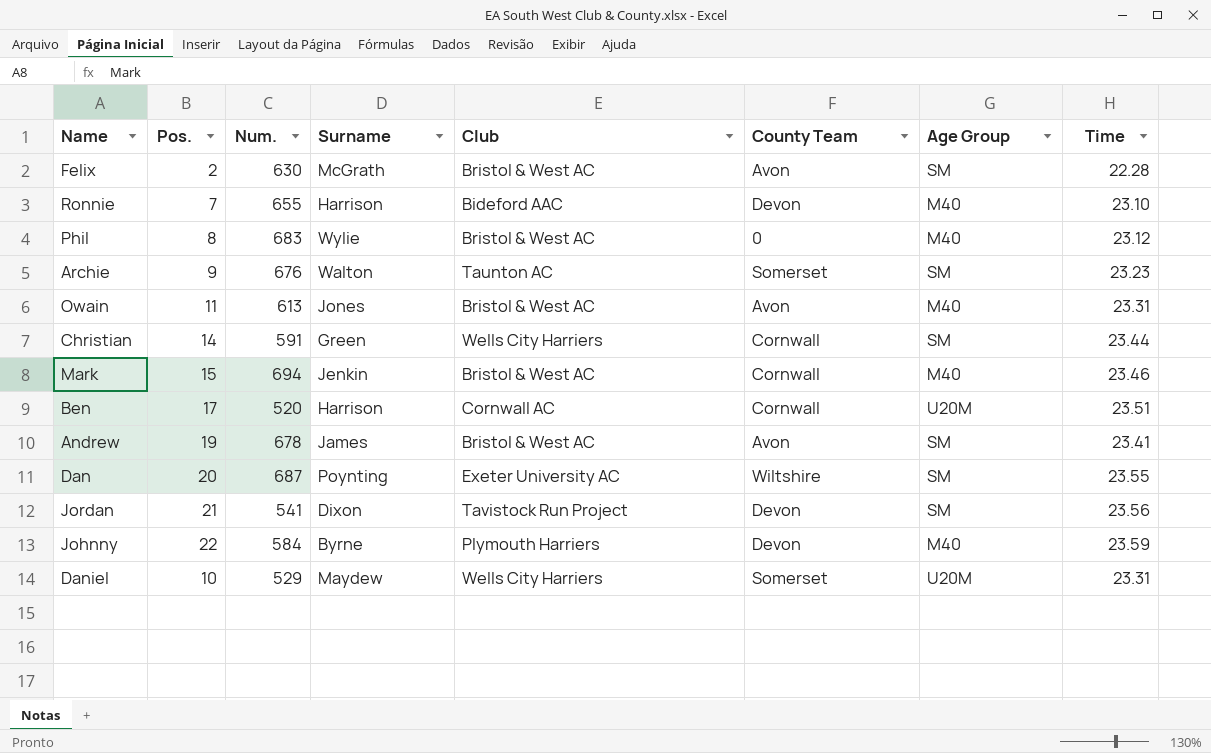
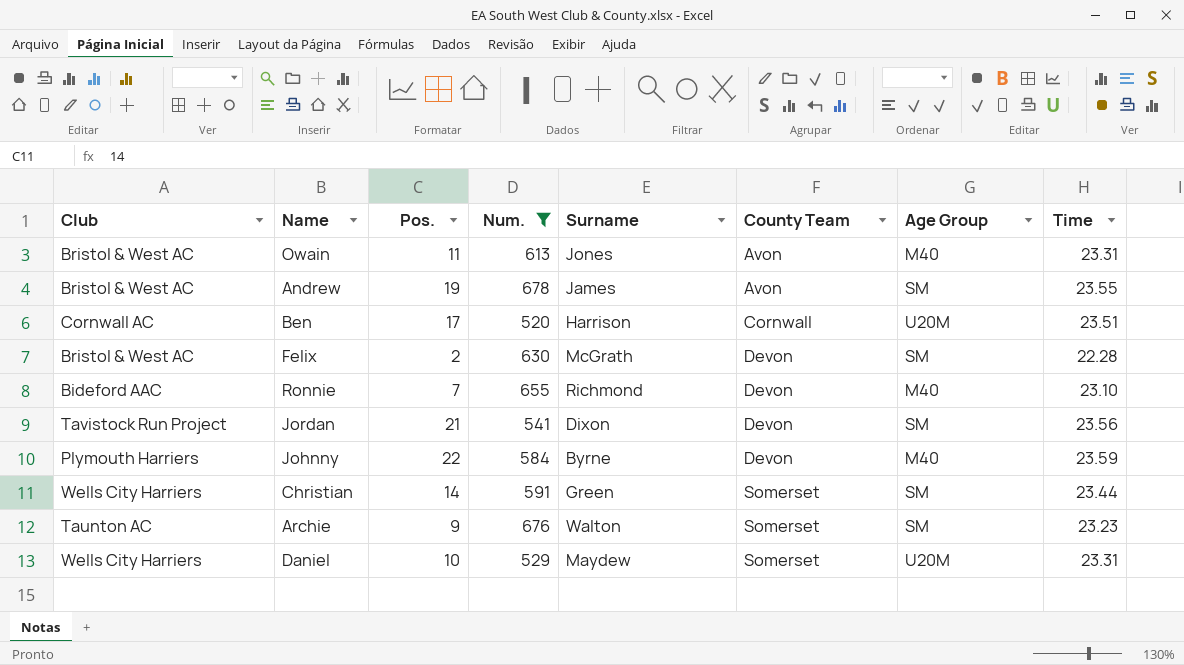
filter: none -> Num. <= 678
row order: none -> County Team ascending
column Club | position: 5 -> 1
Andrew | Time: 23.41 -> 23.55
Felix | County Team: Avon -> Devon
Ronnie | Surname: Harrison -> Richmond
Christian | County Team: Cornwall -> Somerset

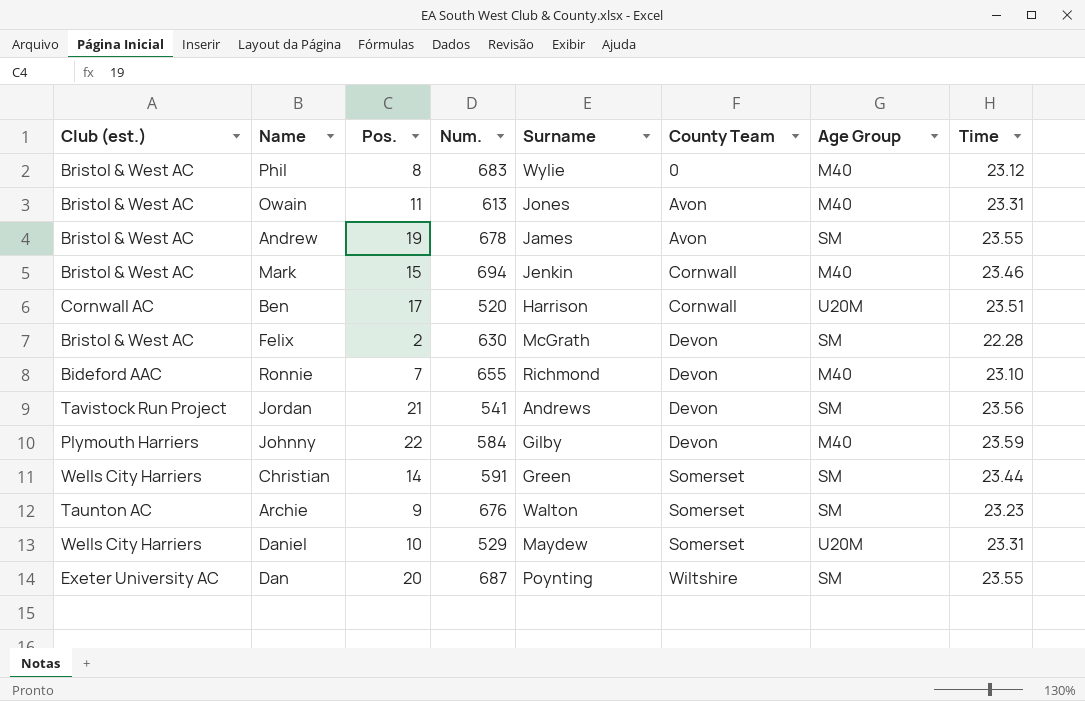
filter: Num. <= 678 -> none
column name: Club -> Club (est.)
Jordan | Surname: Dixon -> Andrews
Johnny | Surname: Byrne -> Gilby

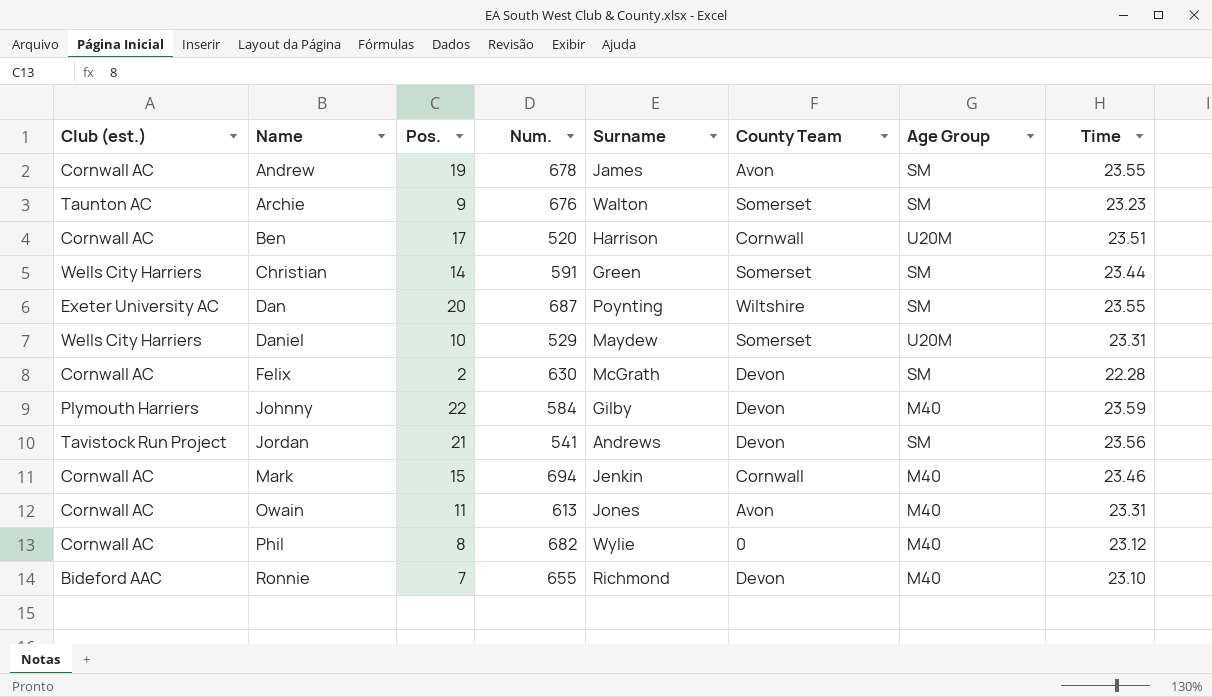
row order: County Team ascending -> Name ascending
Andrew | Club (est.): Bristol & West AC -> Cornwall AC
Felix | Club (est.): Bristol & West AC -> Cornwall AC
Mark | Club (est.): Bristol & West AC -> Cornwall AC
Owain | Club (est.): Bristol & West AC -> Cornwall AC
Phil | Club (est.): Bristol & West AC -> Cornwall AC
Phil | Num.: 683 -> 682

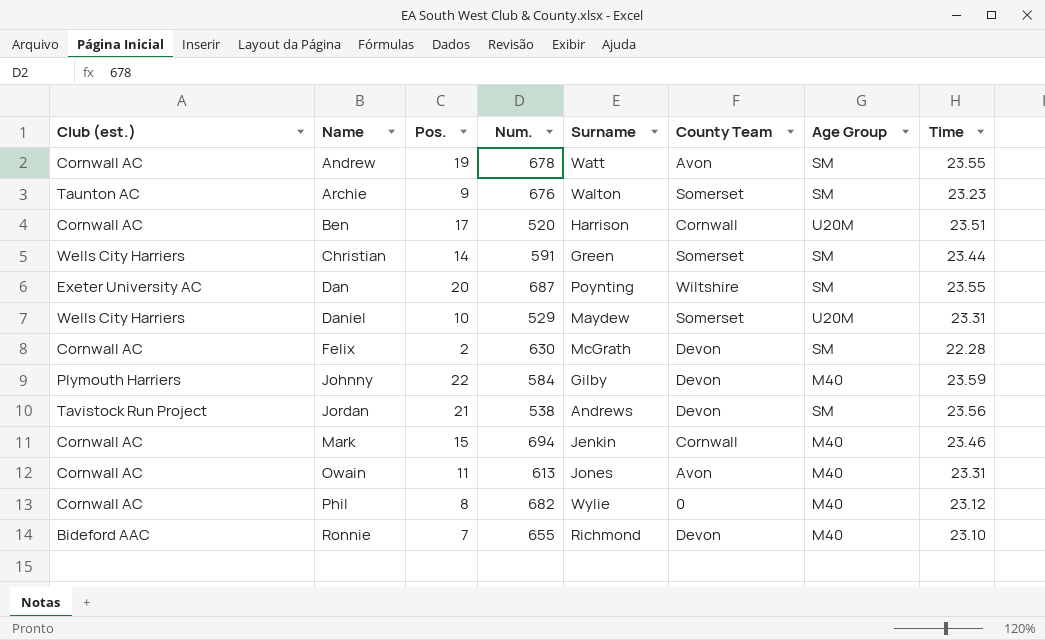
Andrew | Surname: James -> Watt
Jordan | Num.: 541 -> 538

